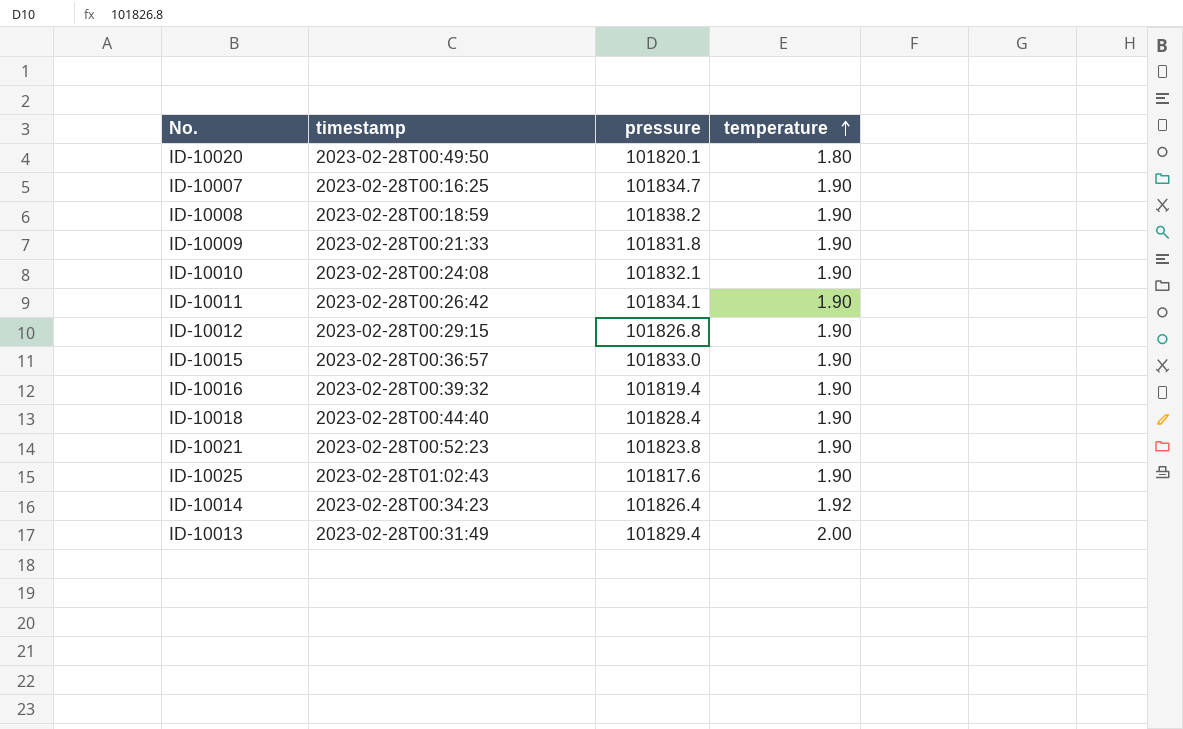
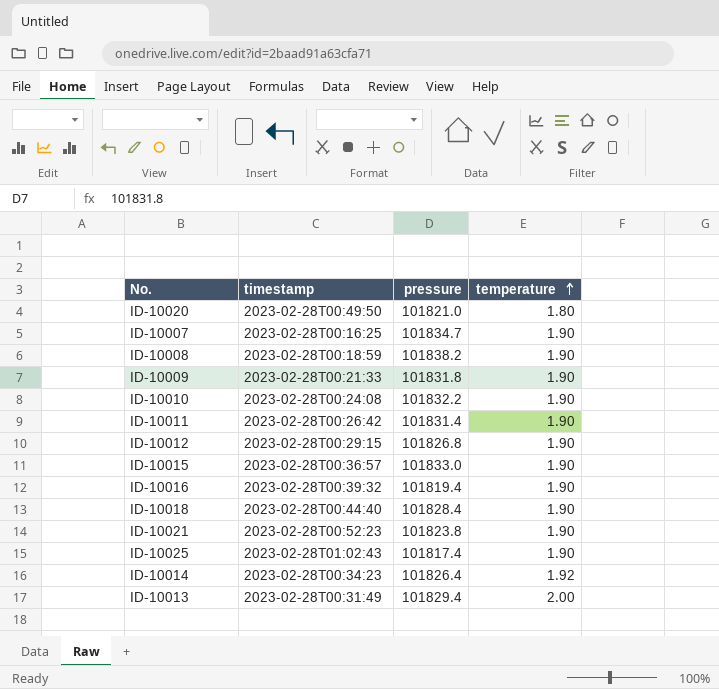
ID-10020 | pressure: 101820.1 -> 101821.0
ID-10010 | pressure: 101832.1 -> 101832.2
ID-10011 | pressure: 101834.1 -> 101831.4
ID-10025 | pressure: 101817.6 -> 101817.4

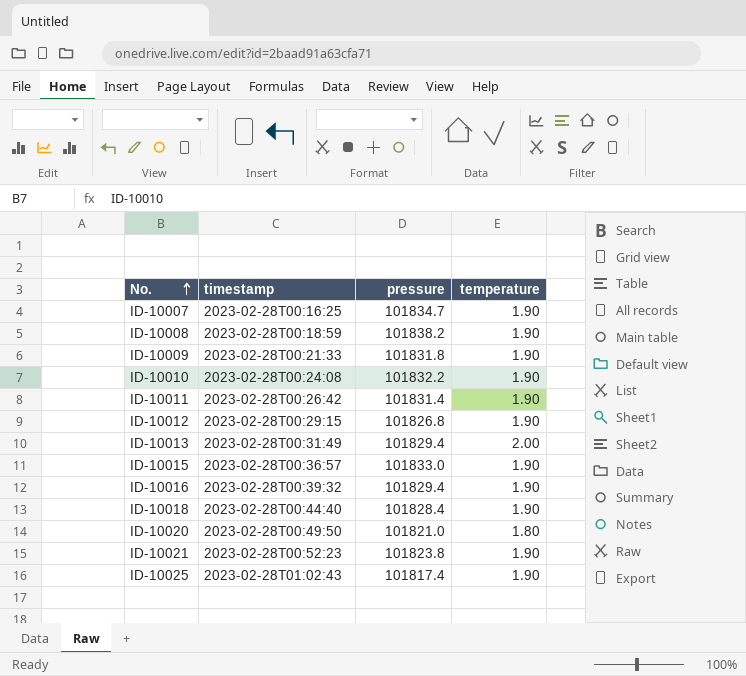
row order: temperature ascending -> No. ascending
row ID-10014: 2023-02-28T00:34:23 | 101826.4 | 1.92 -> none
ID-10016 | pressure: 101819.4 -> 101829.4

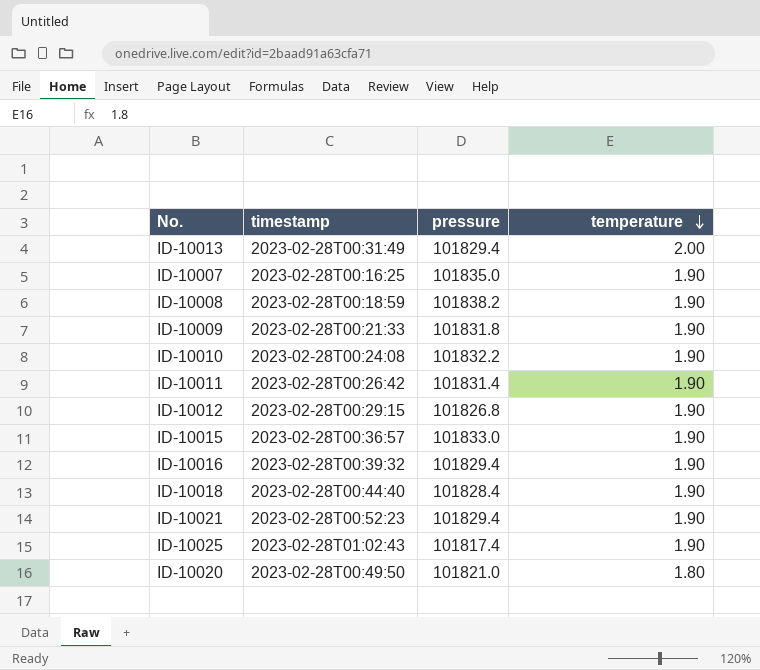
row order: No. ascending -> temperature descending
ID-10007 | pressure: 101834.7 -> 101835.0
ID-10021 | pressure: 101823.8 -> 101829.4

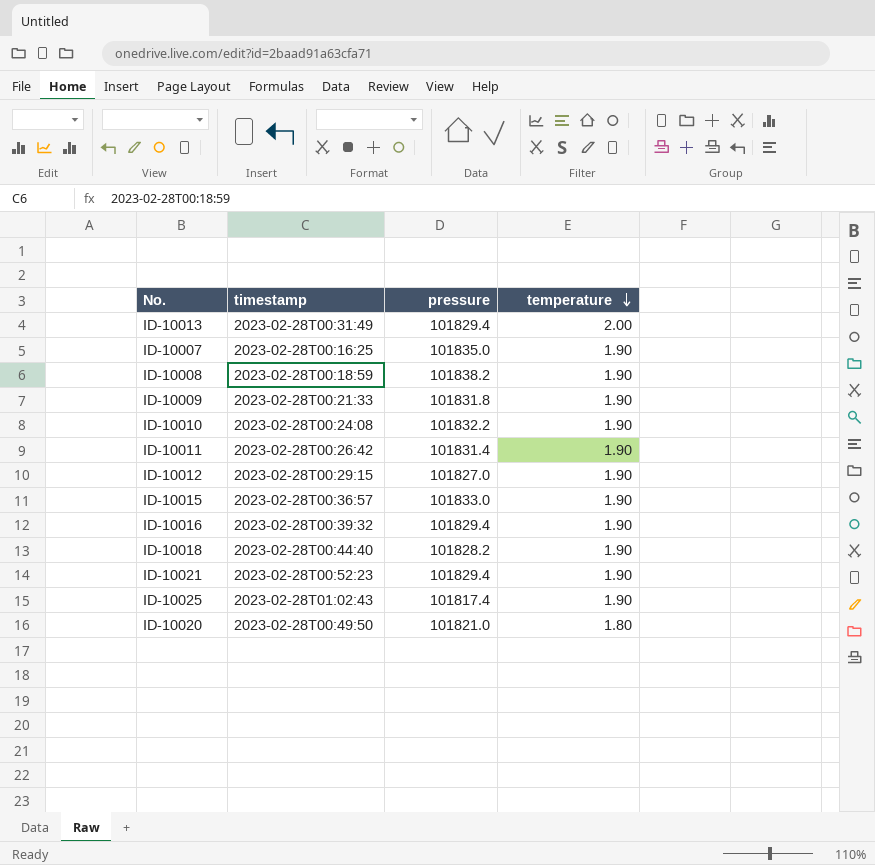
ID-10012 | pressure: 101826.8 -> 101827.0
ID-10018 | pressure: 101828.4 -> 101828.2

